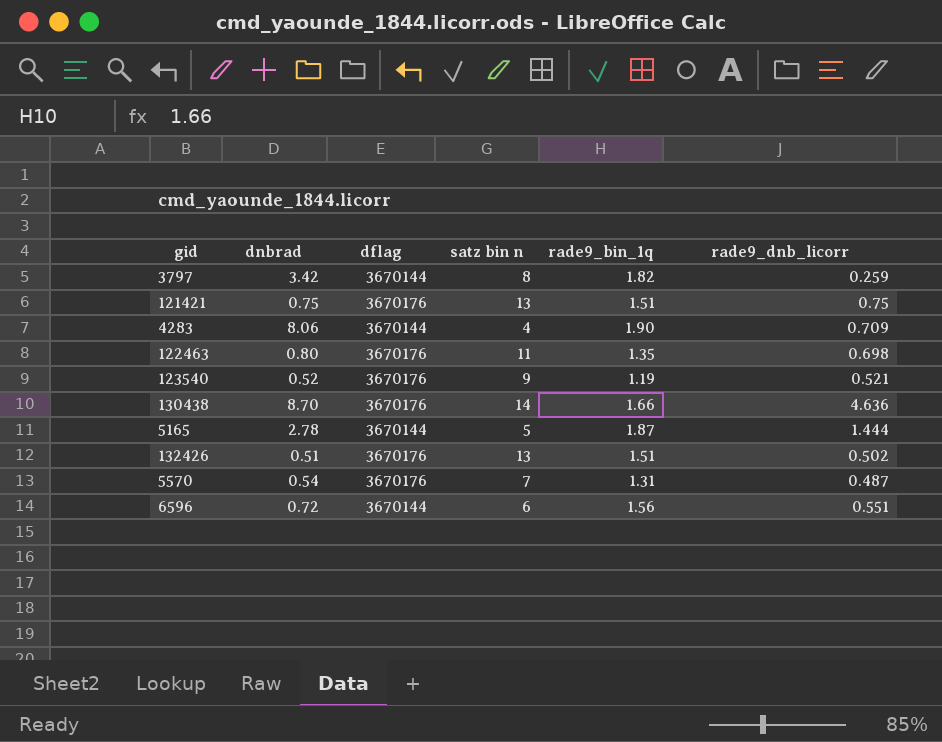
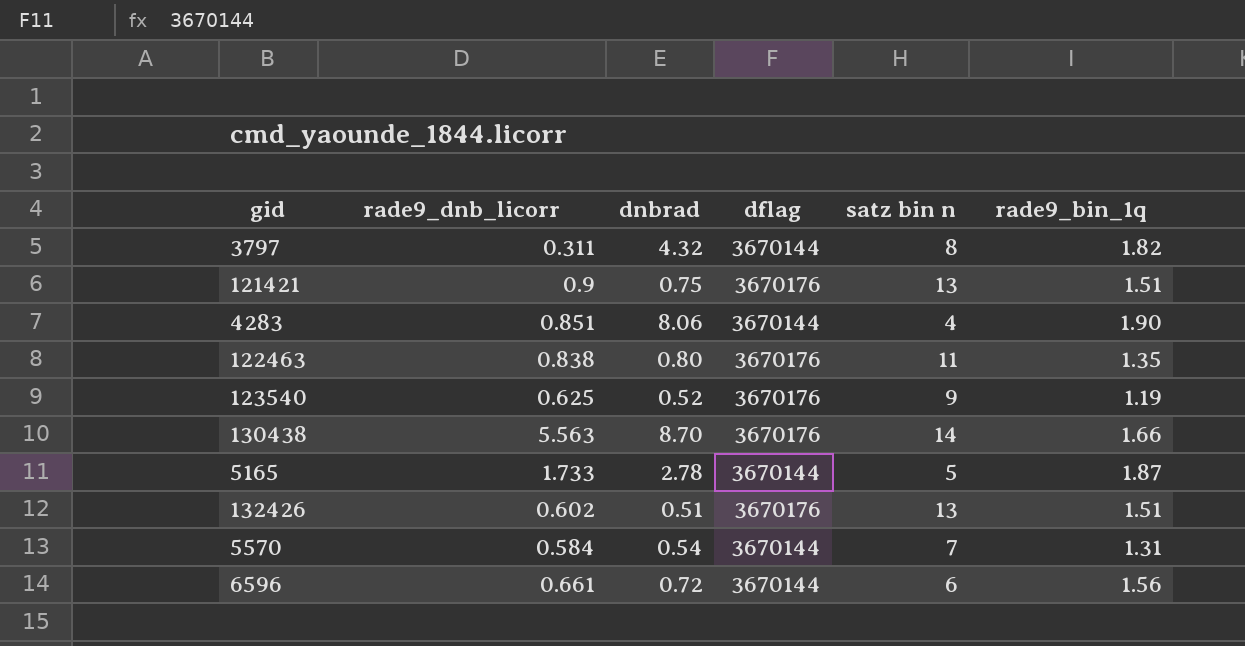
column rade9_dnb_licorr | position: 6 -> 2
3797 | rade9_dnb_licorr: 0.259 -> 0.311
3797 | dnbrad: 3.42 -> 4.32
121421 | rade9_dnb_licorr: 0.75 -> 0.9
4283 | rade9_dnb_licorr: 0.709 -> 0.851
122463 | rade9_dnb_licorr: 0.698 -> 0.838
123540 | rade9_dnb_licorr: 0.521 -> 0.625
130438 | rade9_dnb_licorr: 4.636 -> 5.563
5165 | rade9_dnb_licorr: 1.444 -> 1.733
132426 | rade9_dnb_licorr: 0.502 -> 0.602
5570 | rade9_dnb_licorr: 0.487 -> 0.584
5570 | dflag: 3670176 -> 3670144
6596 | rade9_dnb_licorr: 0.551 -> 0.661

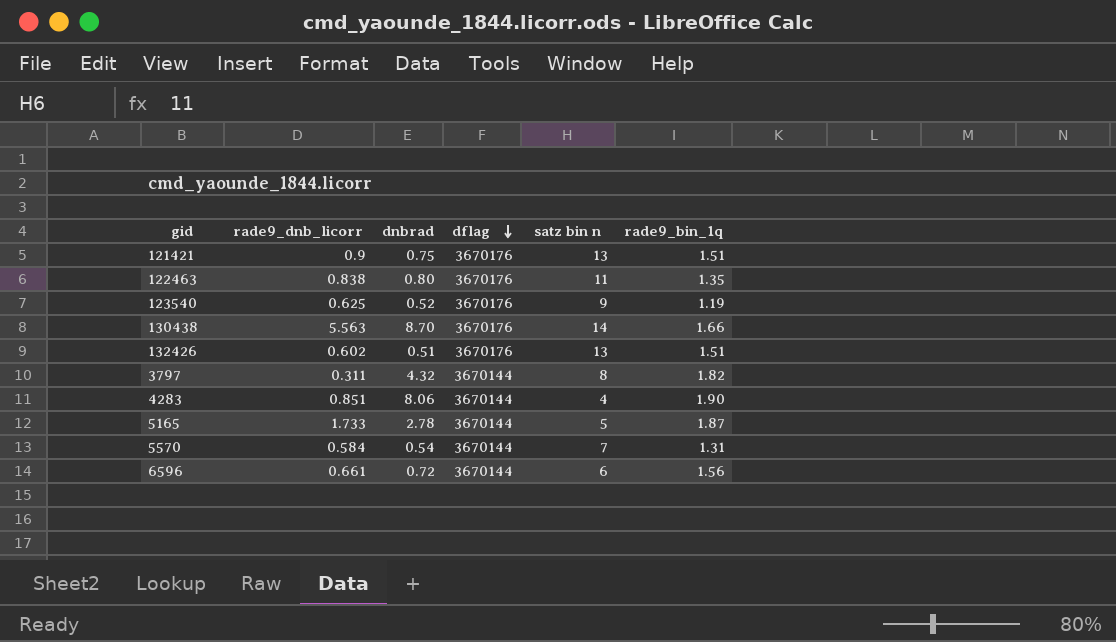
row order: none -> dflag descending

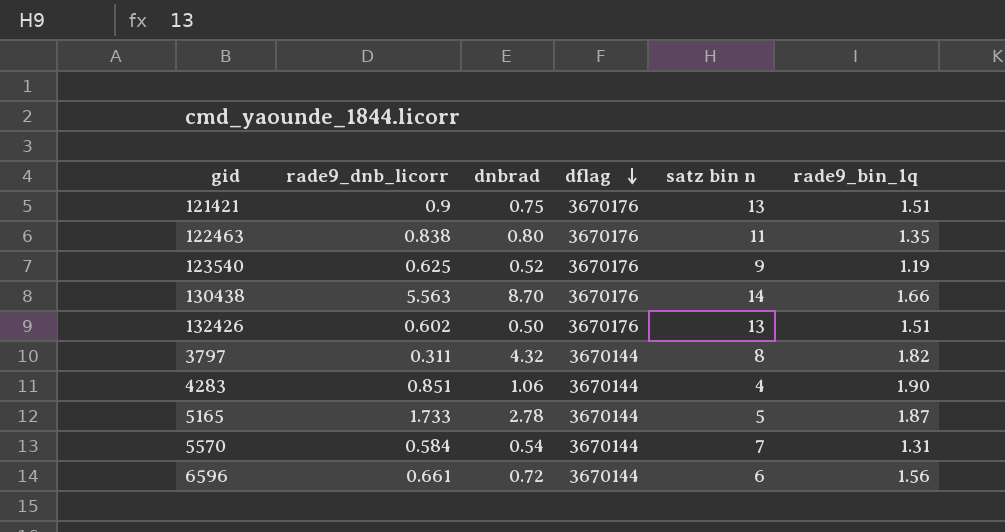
132426 | dnbrad: 0.51 -> 0.50
4283 | dnbrad: 8.06 -> 1.06

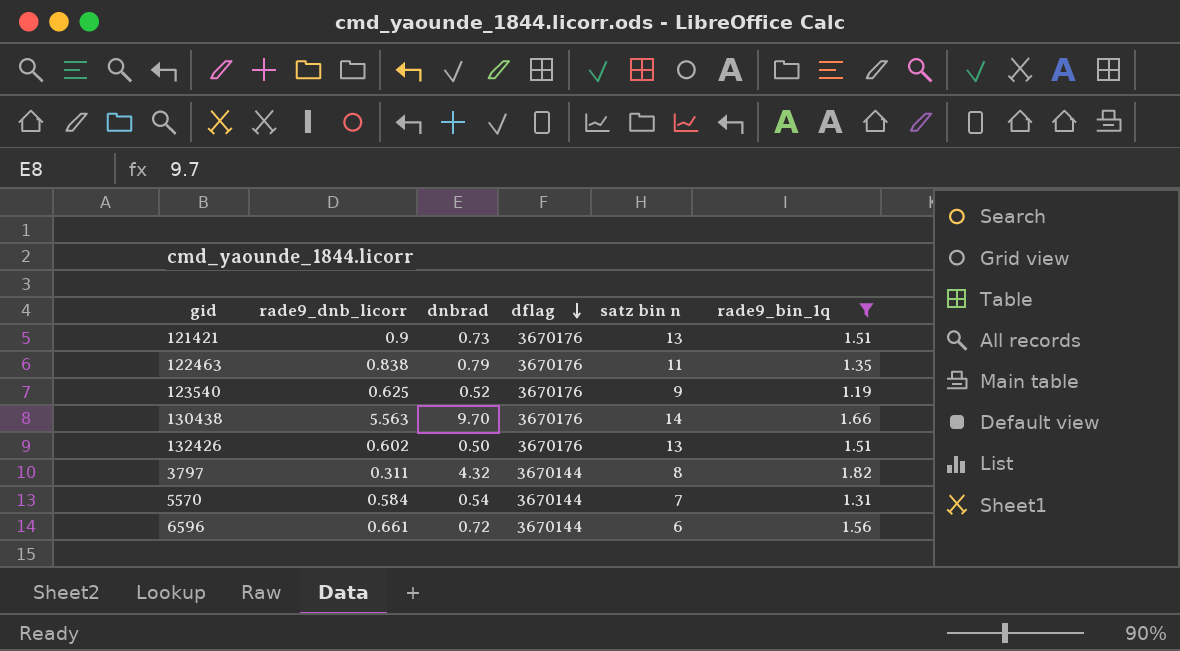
filter: none -> rade9_bin_1q <= 1.82
121421 | dnbrad: 0.75 -> 0.73
122463 | dnbrad: 0.80 -> 0.79
130438 | dnbrad: 8.70 -> 9.70

